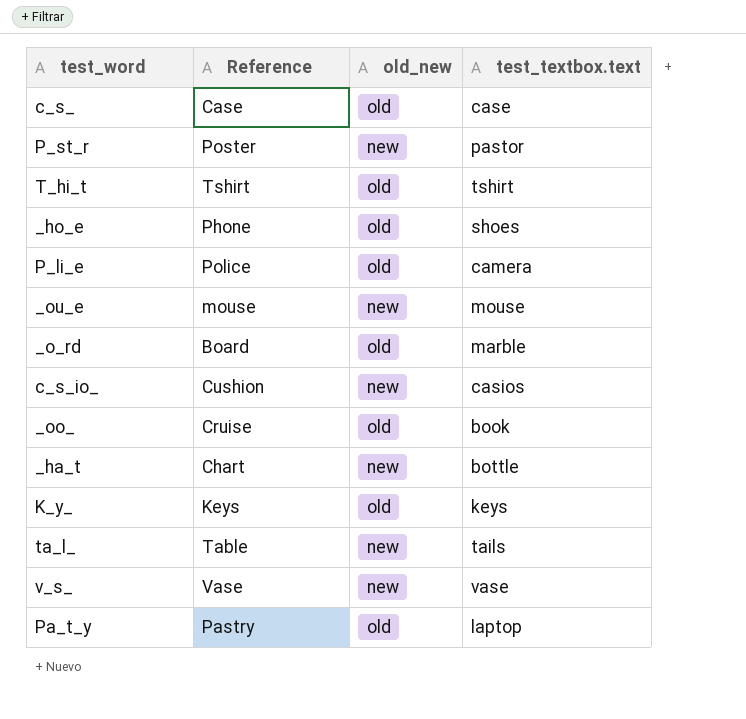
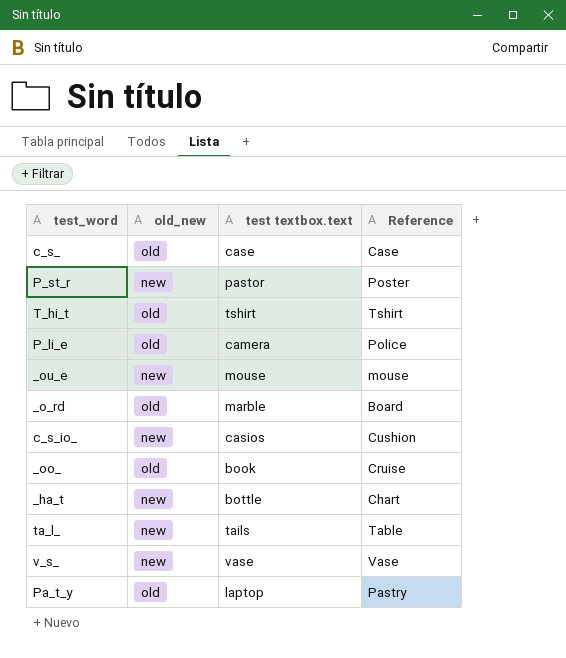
column name: test_textbox.text -> test textbox.text
column Reference | position: 2 -> 4
row _ho_e: Phone | old | shoes -> none
row K_y_: Keys | old | keys -> none

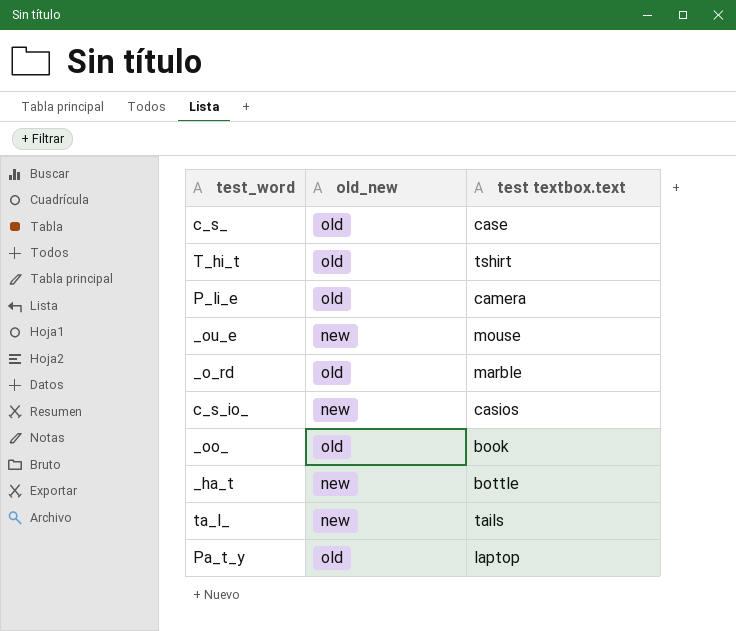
column Reference | position: 4 -> none
row P_st_r: new | pastor | Poster -> none
row v_s_: new | vase | Vase -> none

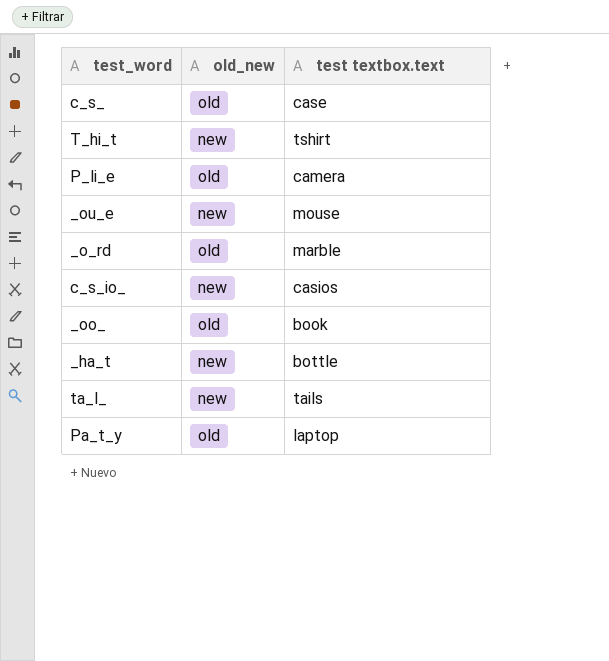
T_hi_t | old_new: old -> new

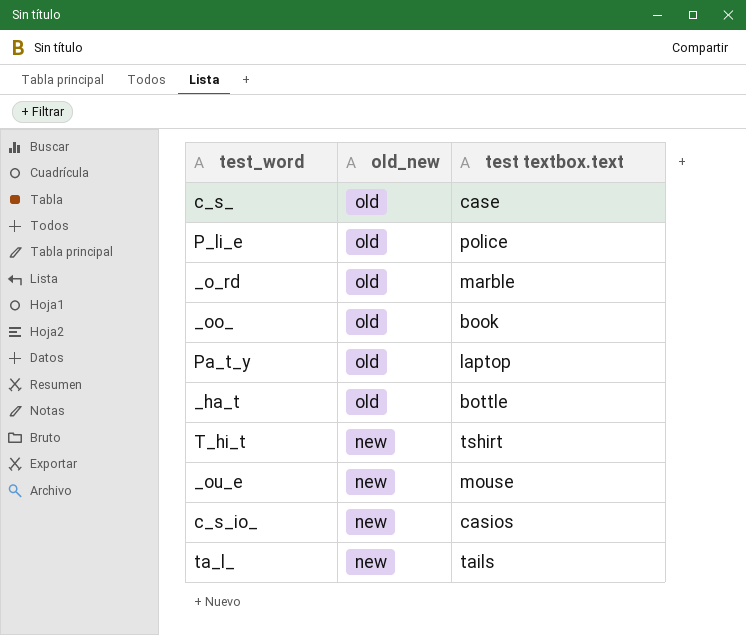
row order: none -> old_new descending
P_li_e | test textbox.text: camera -> police
_ha_t | old_new: new -> old

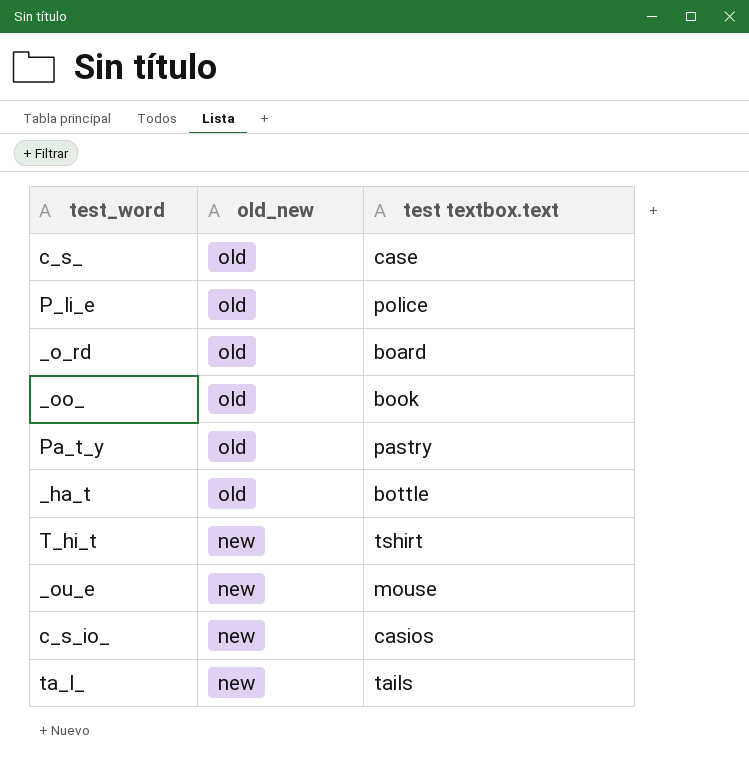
_o_rd | test textbox.text: marble -> board
Pa_t_y | test textbox.text: laptop -> pastry

